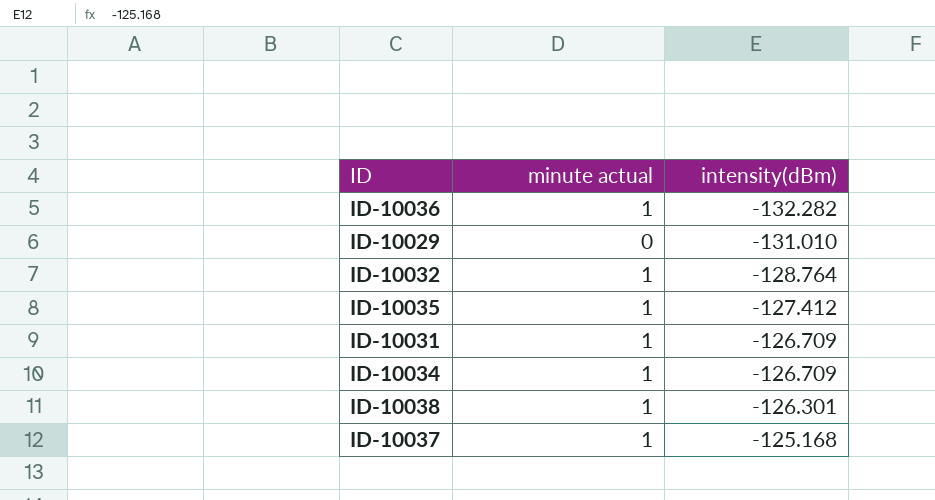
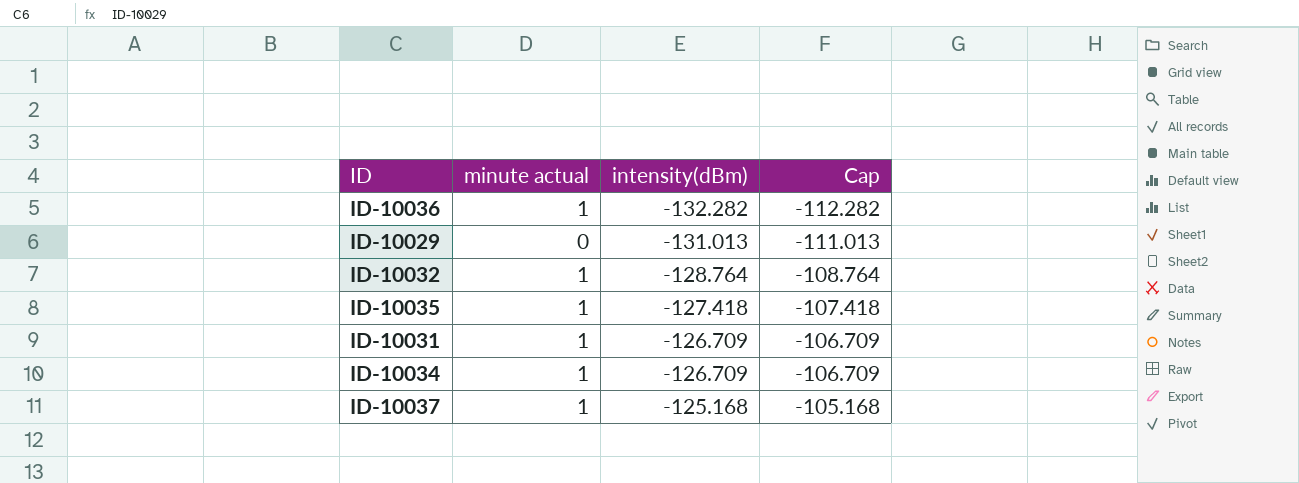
column Cap | formula: none -> [intensity(dBm)] + 20
row ID-10038: 1 | -126.301 -> none
ID-10029 | intensity(dBm): -131.010 -> -131.013
ID-10035 | intensity(dBm): -127.412 -> -127.418

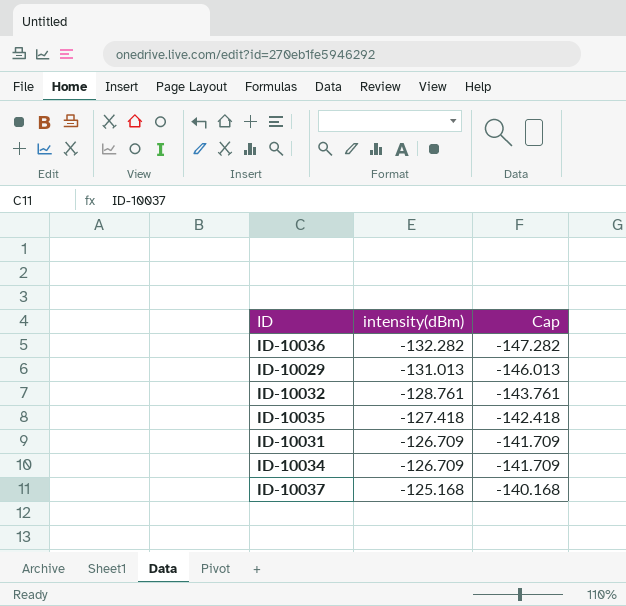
column minute actual | position: 2 -> none
column Cap | formula: [intensity(dBm)] + 20 -> [intensity(dBm)] - 15
ID-10032 | intensity(dBm): -128.764 -> -128.761

